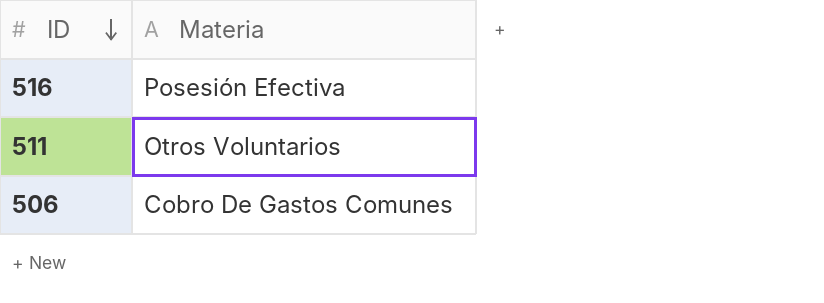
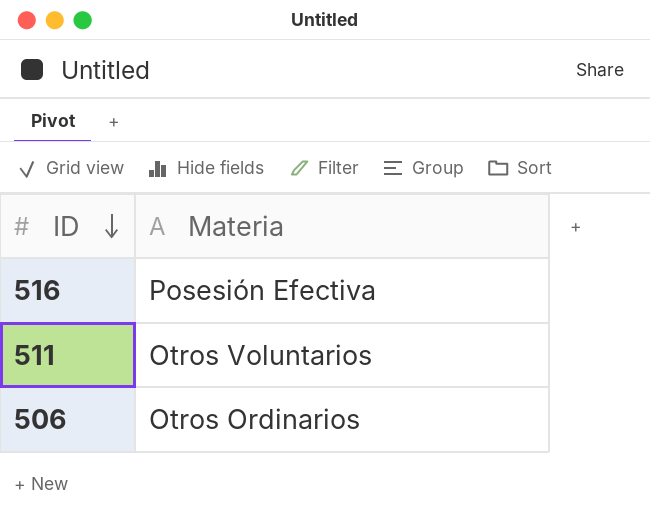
506 | Materia: Cobro De Gastos Comunes -> Otros Ordinarios

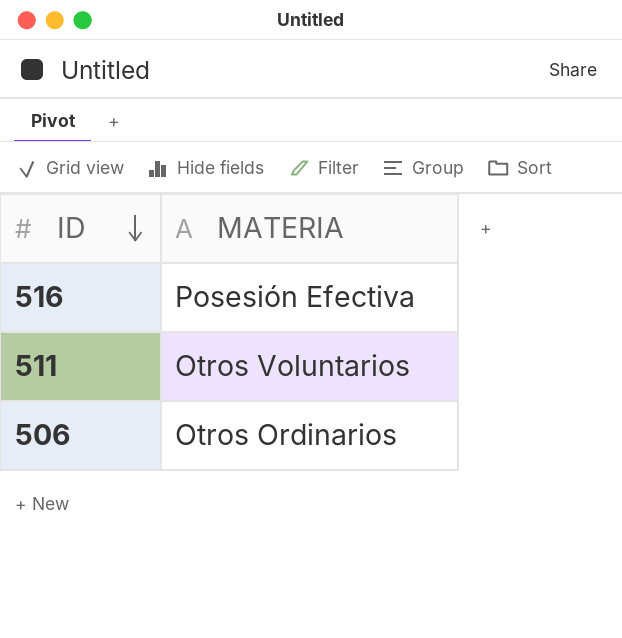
column name: Materia -> MATERIA

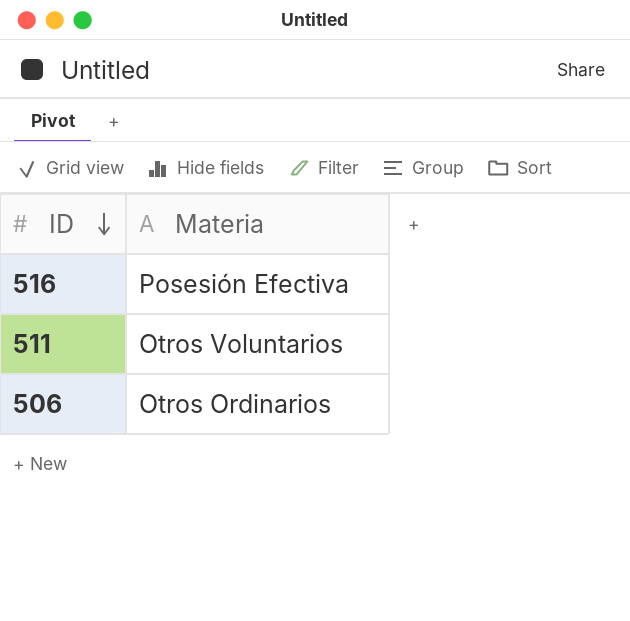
column name: MATERIA -> Materia

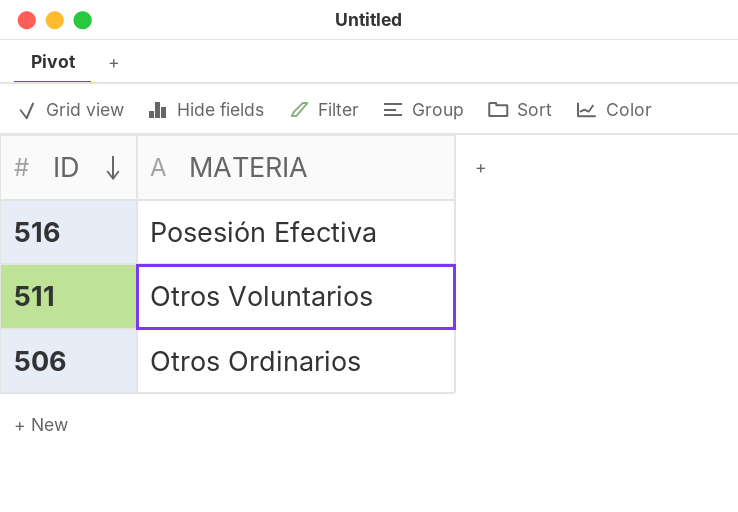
column name: Materia -> MATERIA

